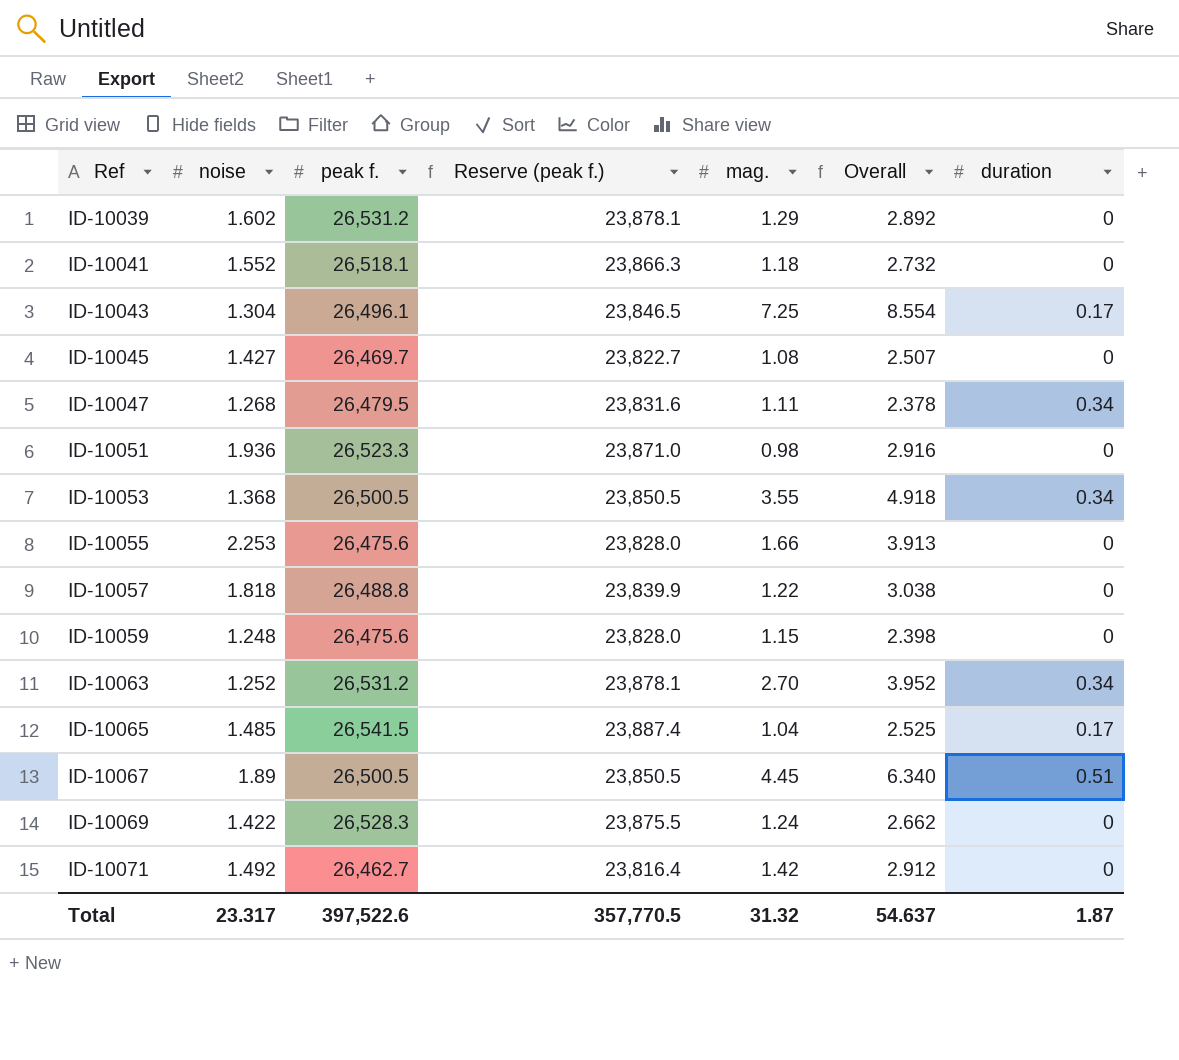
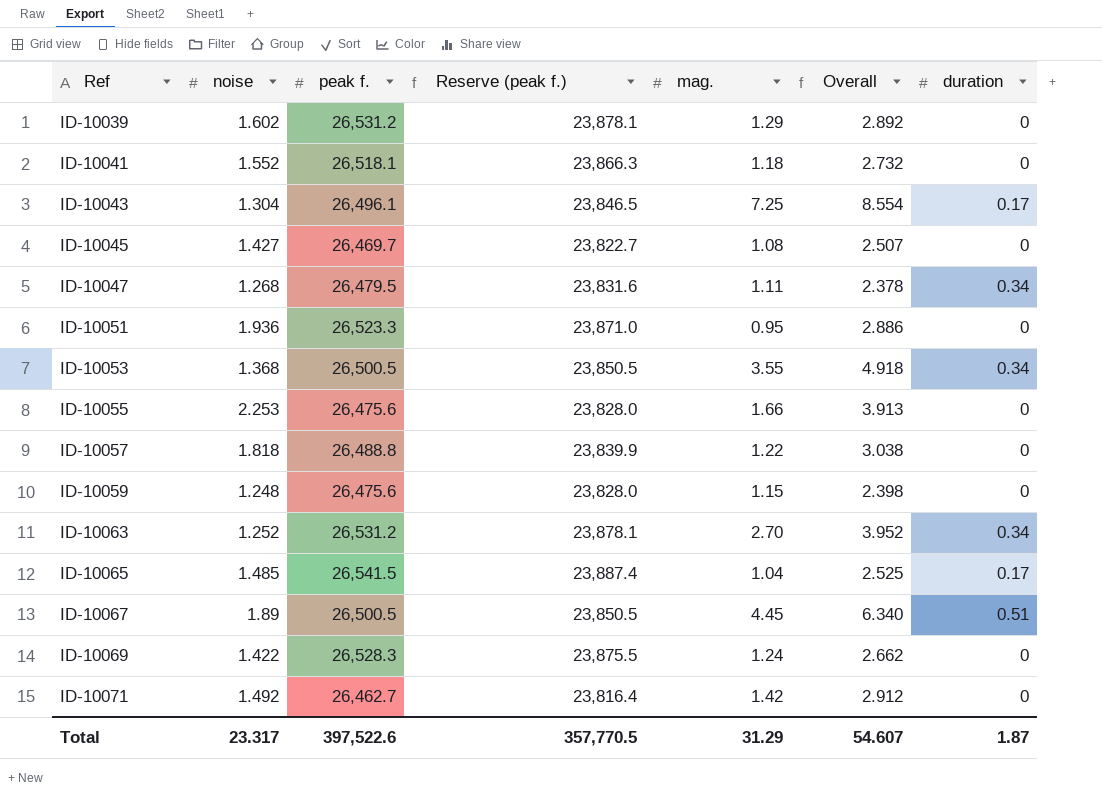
ID-10051 | mag.: 0.98 -> 0.95
ID-10051 | Overall: 2.916 -> 2.886
Total | mag.: 31.32 -> 31.29
Total | Overall: 54.637 -> 54.607

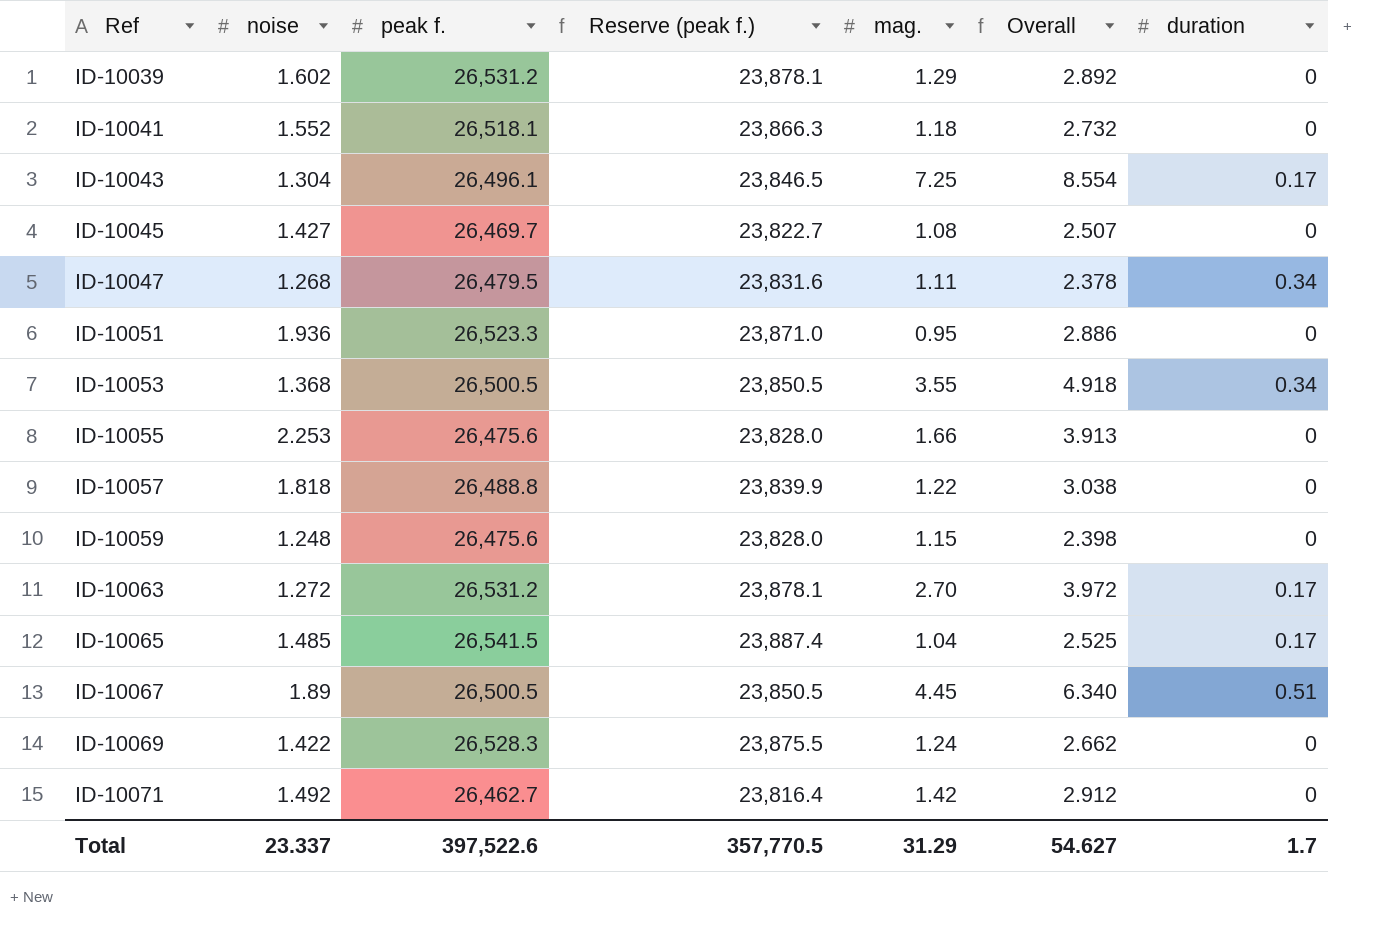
ID-10063 | noise: 1.252 -> 1.272
ID-10063 | Overall: 3.952 -> 3.972
ID-10063 | duration: 0.34 -> 0.17
Total | noise: 23.317 -> 23.337
Total | Overall: 54.607 -> 54.627
Total | duration: 1.87 -> 1.7

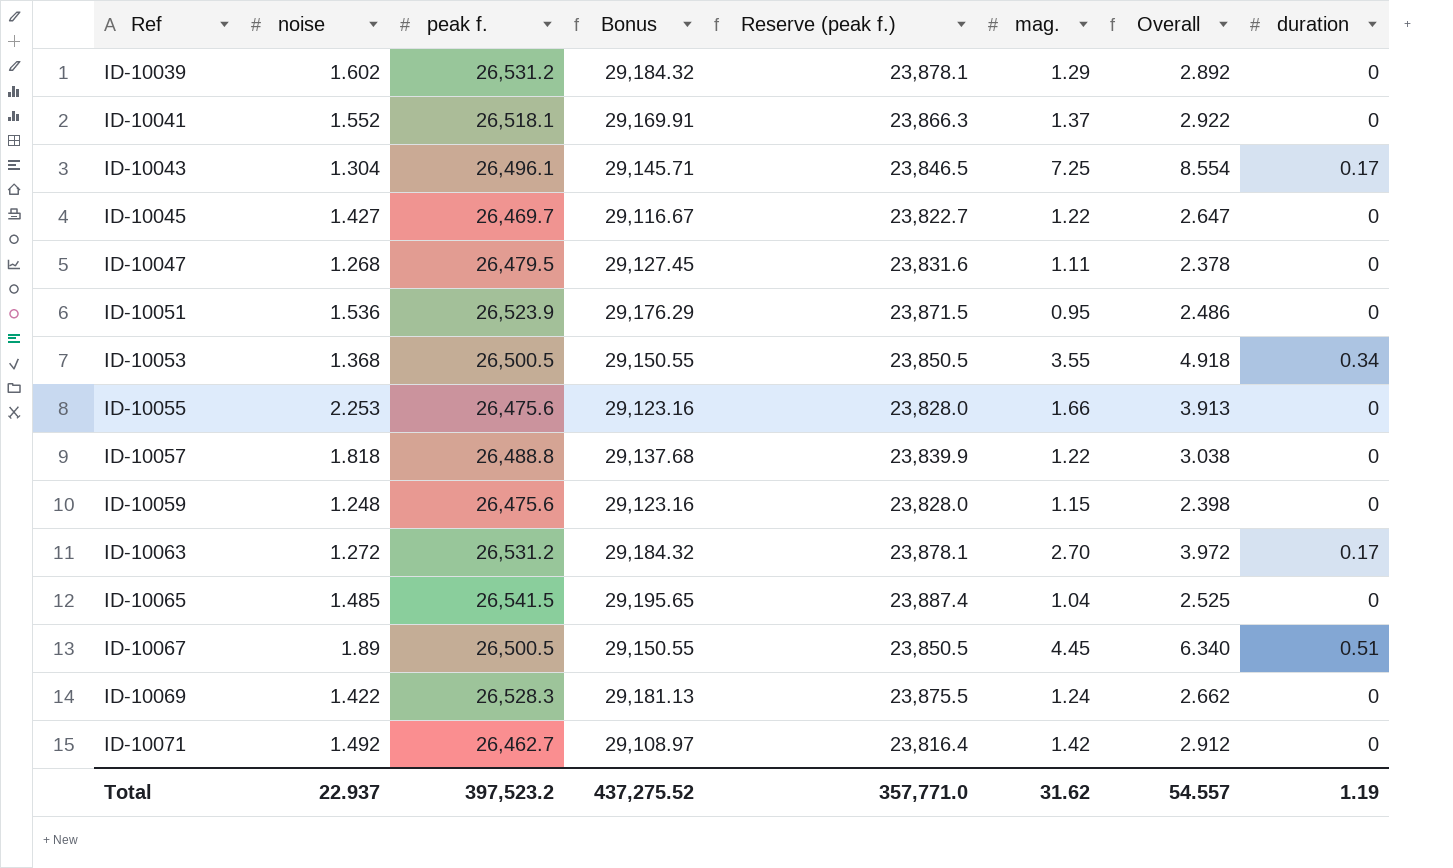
column Bonus | formula: none -> [peak f.] * 1.1
ID-10041 | mag.: 1.18 -> 1.37
ID-10041 | Overall: 2.732 -> 2.922
ID-10045 | mag.: 1.08 -> 1.22
ID-10045 | Overall: 2.507 -> 2.647
ID-10047 | duration: 0.34 -> 0
ID-10051 | noise: 1.936 -> 1.536
ID-10051 | peak f.: 26,523.3 -> 26,523.9
ID-10051 | Reserve (peak f.): 23,871.0 -> 23,871.5
ID-10051 | Overall: 2.886 -> 2.486
ID-10065 | duration: 0.17 -> 0
Total | noise: 23.337 -> 22.937
Total | peak f.: 397,522.6 -> 397,523.2
Total | Reserve (peak f.): 357,770.5 -> 357,771.0
Total | mag.: 31.29 -> 31.62
Total | Overall: 54.627 -> 54.557
Total | duration: 1.7 -> 1.19

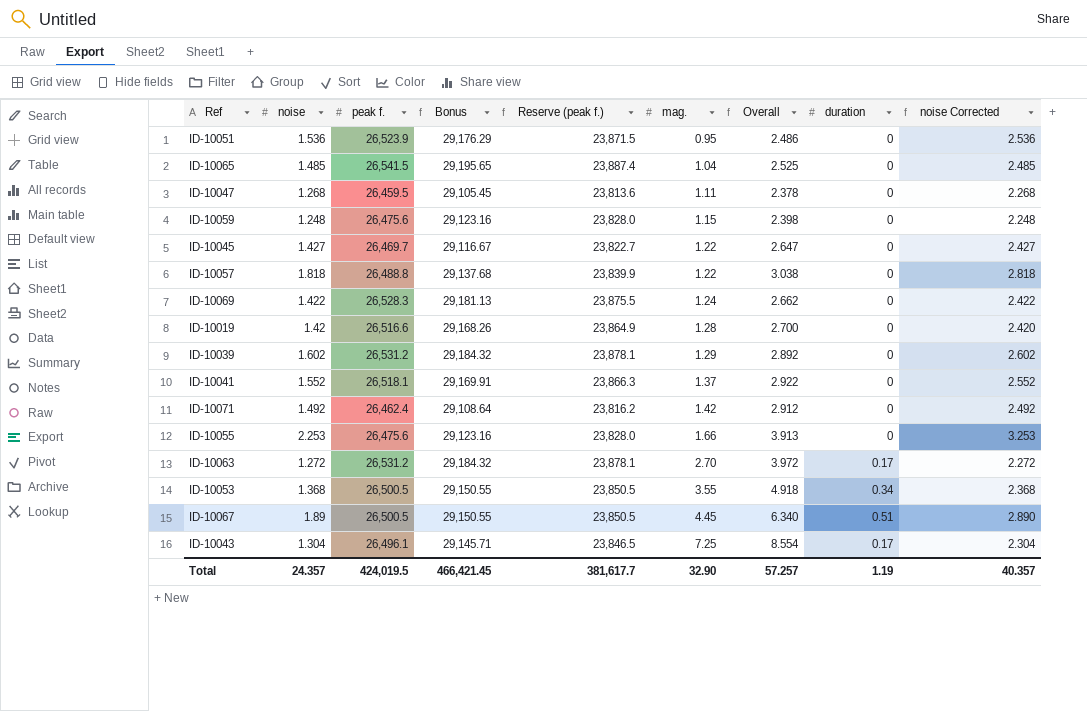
row order: Ref ascending -> mag. ascending
column noise Corrected | formula: none -> [noise] + 1
ID-10047 | peak f.: 26,479.5 -> 26,459.5
ID-10047 | Bonus: 29,127.45 -> 29,105.45
ID-10047 | Reserve (peak f.): 23,831.6 -> 23,813.6
row ID-10019: none -> 1.42 | 26,516.6 | 29,168.26 | 23,864.9 | 1.28 | 2.700 | 0 | 2.420
ID-10071 | peak f.: 26,462.7 -> 26,462.4
ID-10071 | Bonus: 29,108.97 -> 29,108.64
ID-10071 | Reserve (peak f.): 23,816.4 -> 23,816.2
Total | noise: 22.937 -> 24.357
Total | peak f.: 397,523.2 -> 424,019.5
Total | Bonus: 437,275.52 -> 466,421.45
Total | Reserve (peak f.): 357,771.0 -> 381,617.7
Total | mag.: 31.62 -> 32.90
Total | Overall: 54.557 -> 57.257

